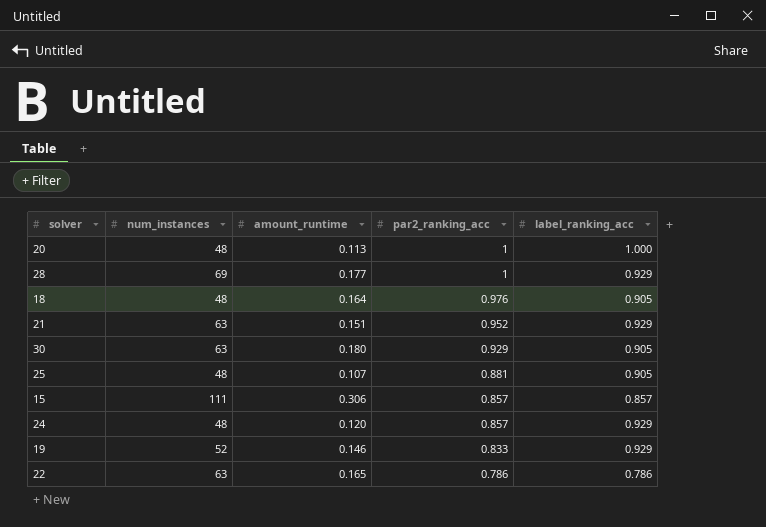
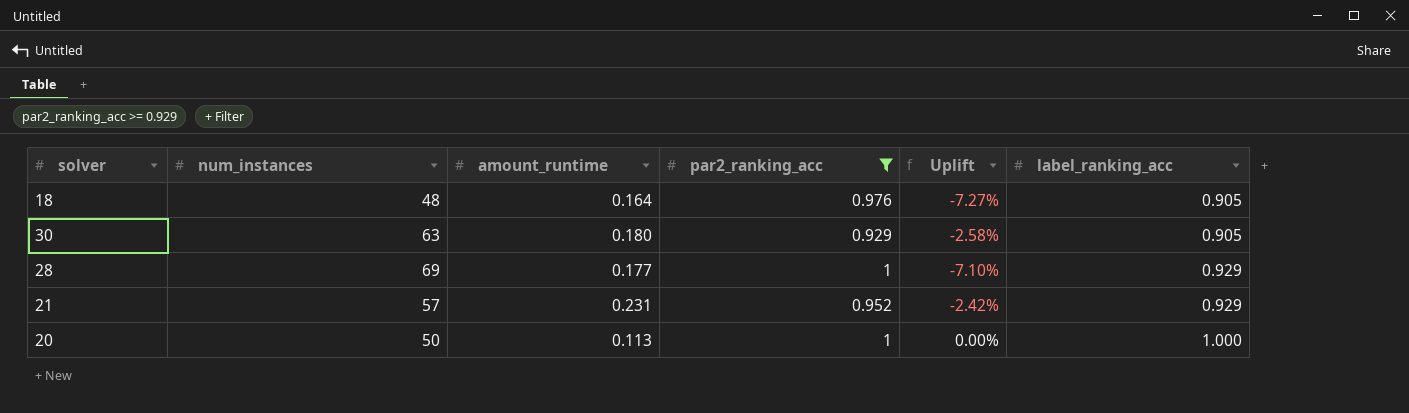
filter: none -> par2_ranking_acc >= 0.929
row order: par2_ranking_acc descending -> label_ranking_acc ascending
column Uplift | formula: none -> ([label_ranking_acc] - [par2_ranking_acc]) / [par2_ranking_acc]
21 | num_instances: 63 -> 57
21 | amount_runtime: 0.151 -> 0.231
20 | num_instances: 48 -> 50

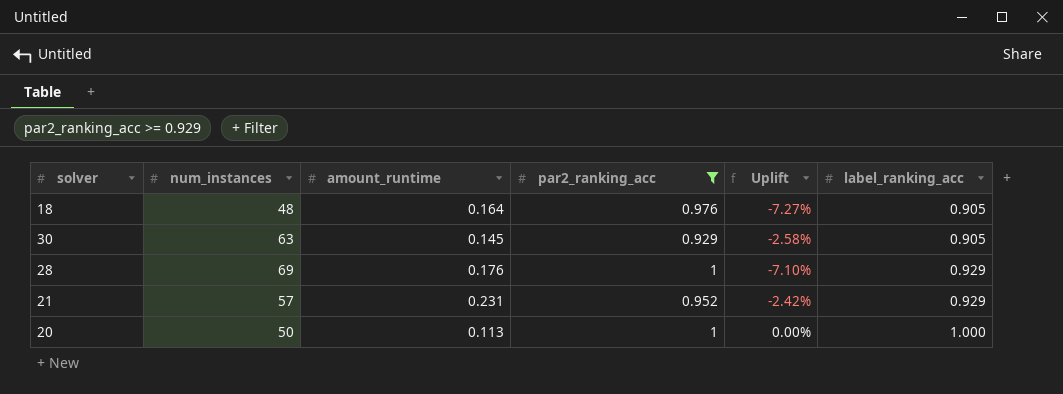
30 | amount_runtime: 0.180 -> 0.145
28 | amount_runtime: 0.177 -> 0.176

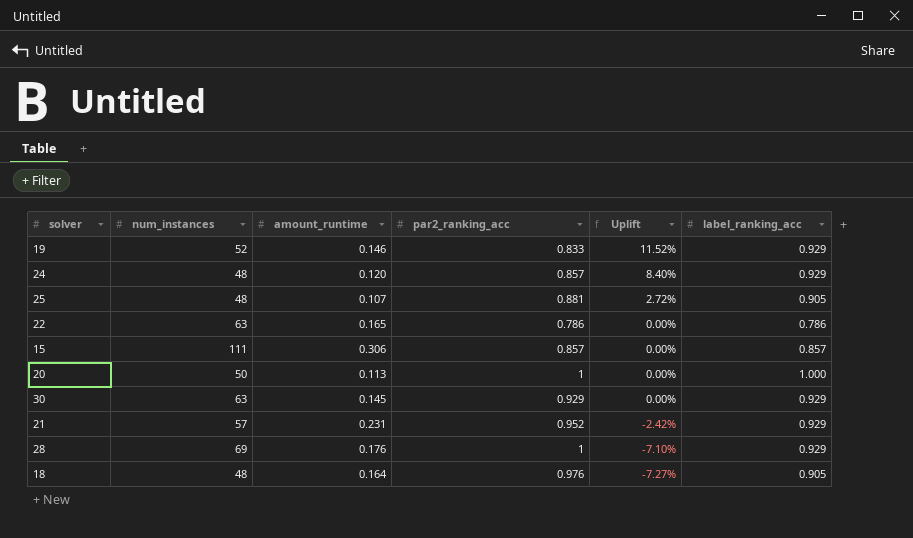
filter: par2_ranking_acc >= 0.929 -> none
row order: label_ranking_acc ascending -> Uplift descending
30 | Uplift: -2.58% -> 0.00%
30 | label_ranking_acc: 0.905 -> 0.929

